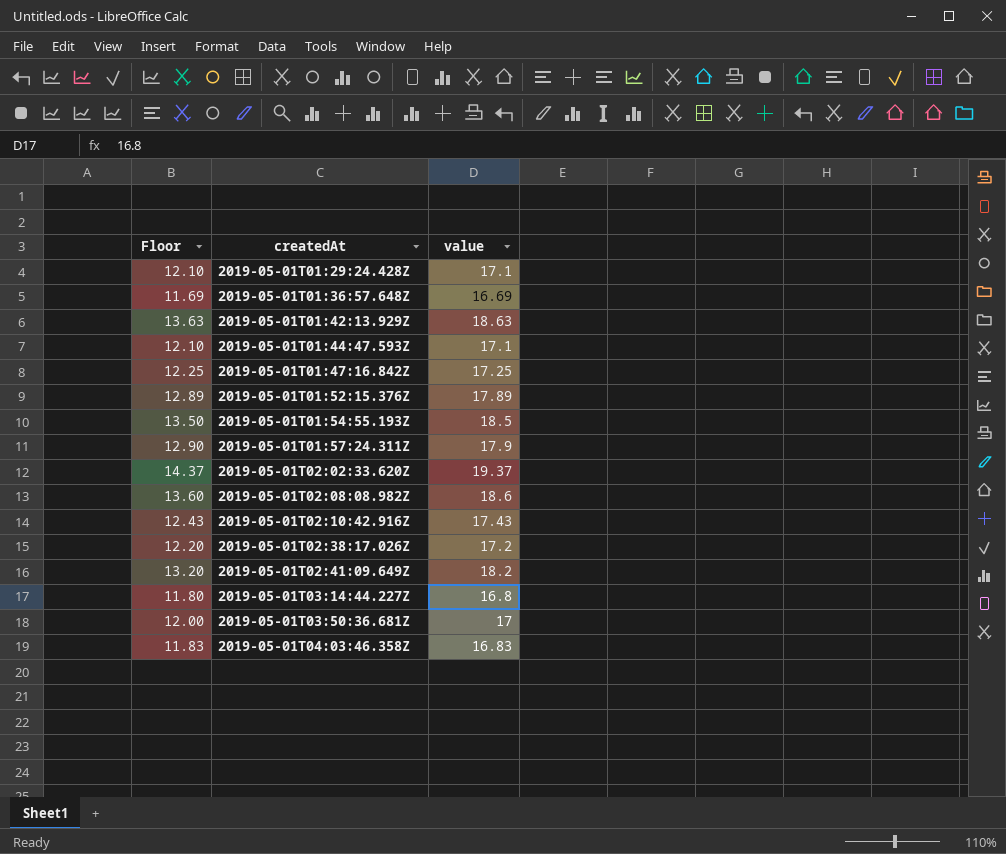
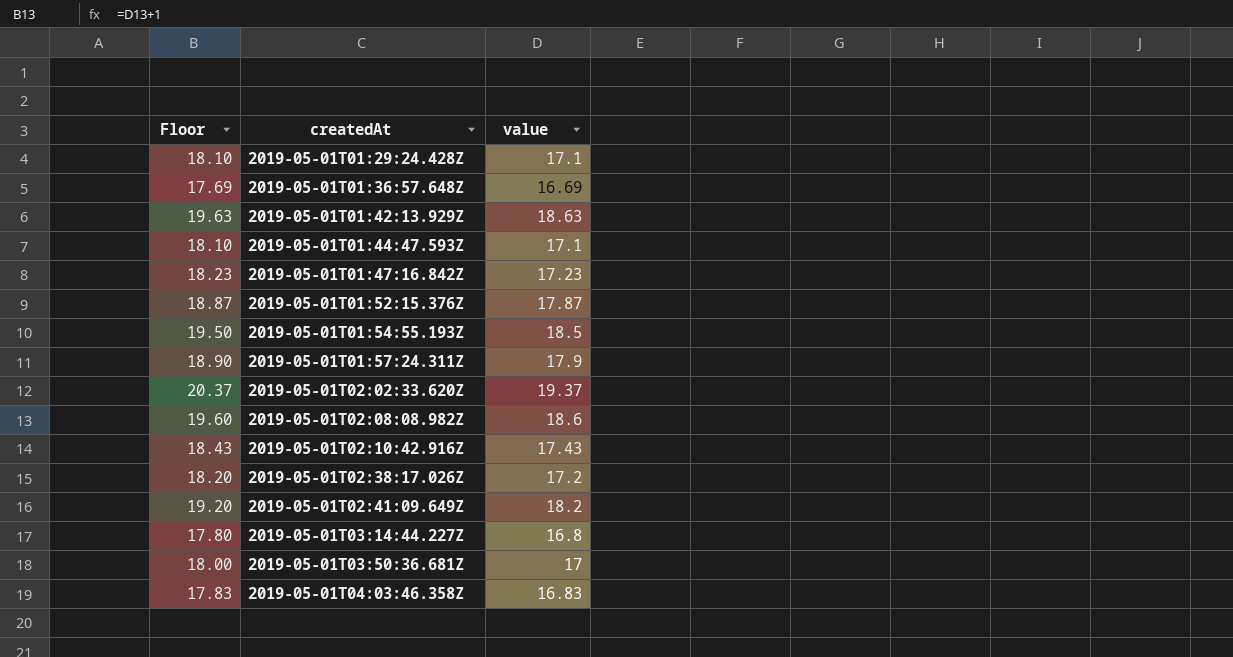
column Floor | formula: [value] - 5 -> [value] + 1
2019-05-01T01:47:16.842Z | value: 17.25 -> 17.23
2019-05-01T01:52:15.376Z | value: 17.89 -> 17.87

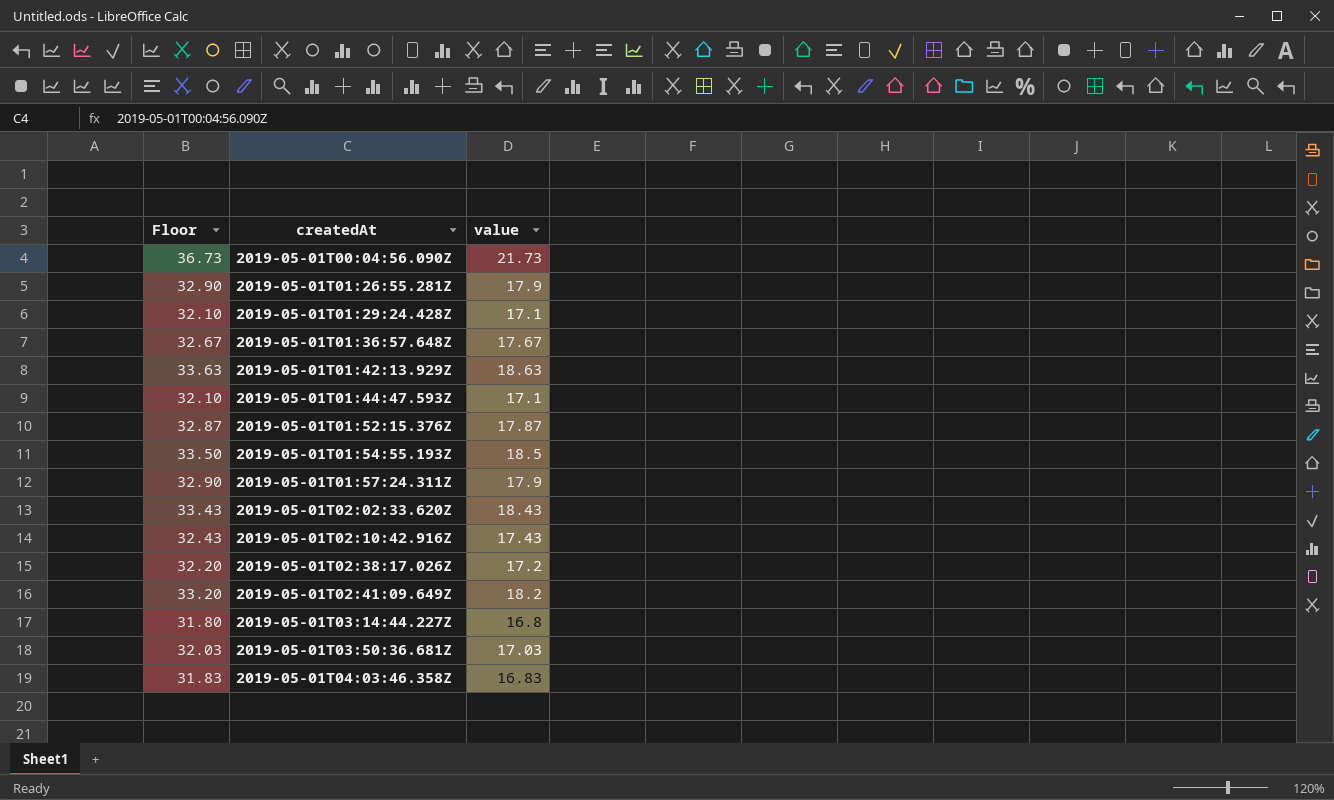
column Floor | formula: [value] + 1 -> [value] + 15
row 2019-05-01T01:47:16.842Z: 18.23 | 17.23 -> none
row 2019-05-01T02:08:08.982Z: 19.60 | 18.6 -> none
row 2019-05-01T00:04:56.090Z: none -> 36.73 | 21.73
row 2019-05-01T01:26:55.281Z: none -> 32.90 | 17.9
2019-05-01T01:36:57.648Z | value: 16.69 -> 17.67
2019-05-01T02:02:33.620Z | value: 19.37 -> 18.43
2019-05-01T03:50:36.681Z | value: 17 -> 17.03

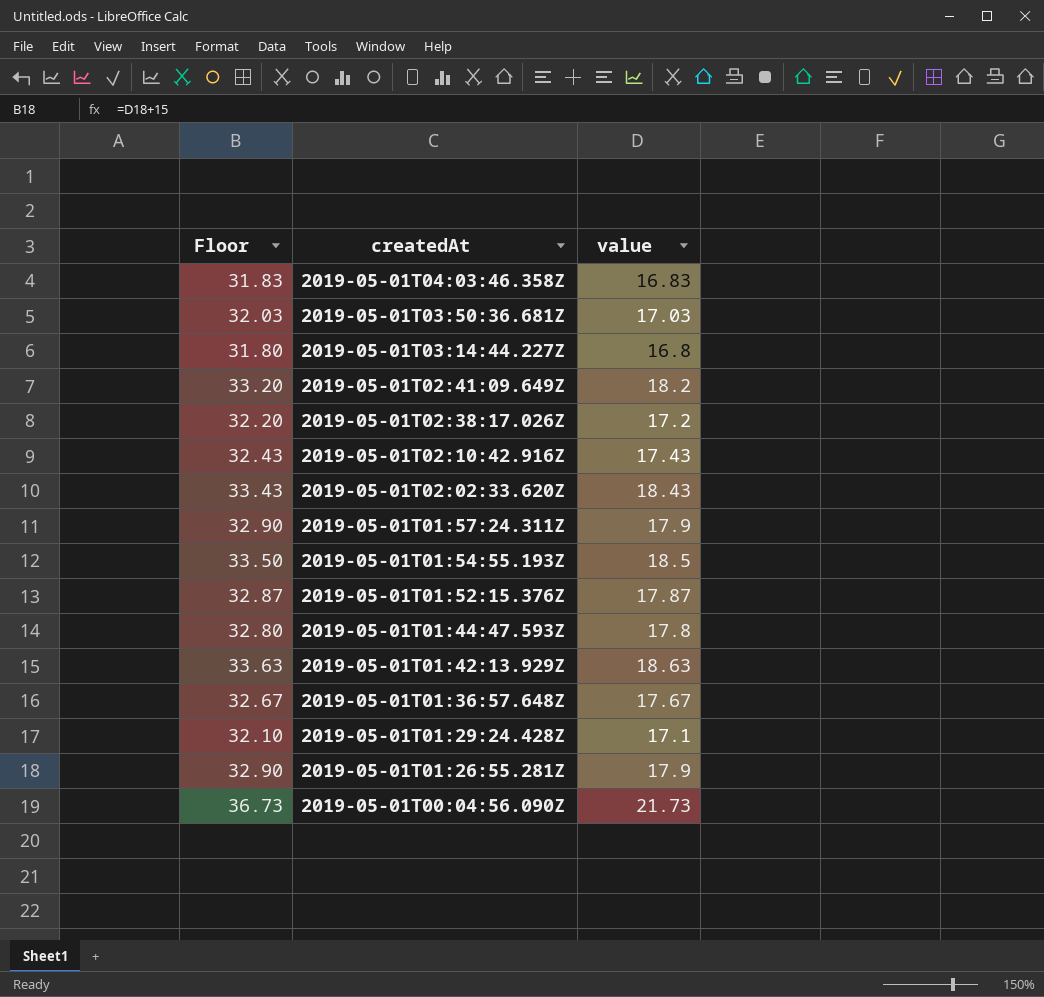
row order: createdAt ascending -> createdAt descending
2019-05-01T01:44:47.593Z | Floor: 32.10 -> 32.80
2019-05-01T01:44:47.593Z | value: 17.1 -> 17.8

